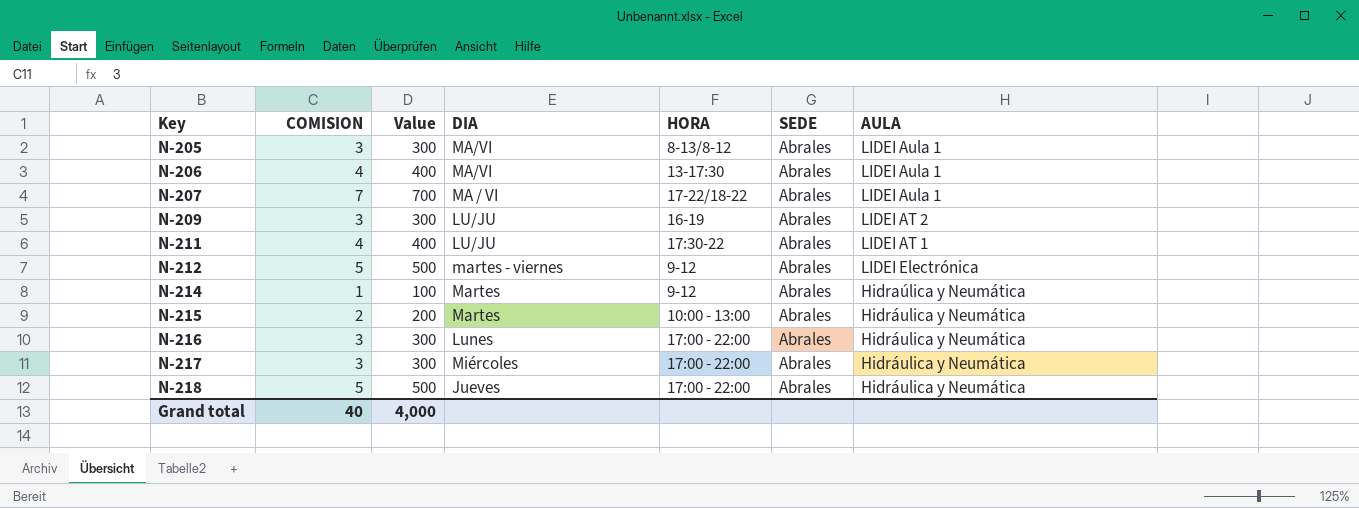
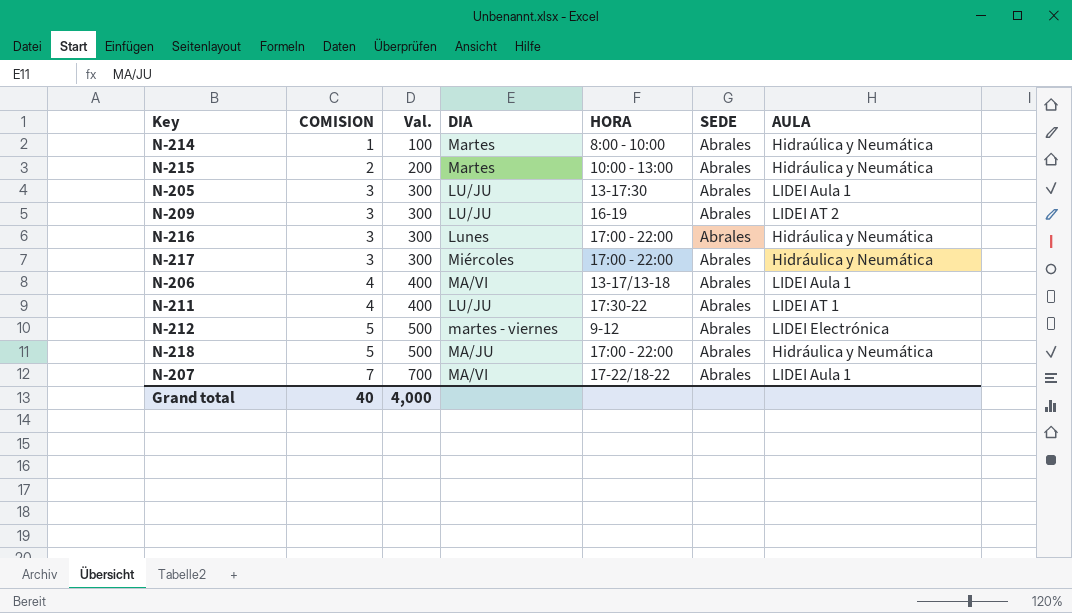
row order: Key ascending -> COMISION ascending
column name: Value -> Val.
N-214 | HORA: 9-12 -> 8:00 - 10:00
N-205 | DIA: MA/VI -> LU/JU
N-205 | HORA: 8-13/8-12 -> 13-17:30
N-206 | HORA: 13-17:30 -> 13-17/13-18
N-218 | DIA: Jueves -> MA/JU
N-207 | DIA: MA / VI -> MA/VI

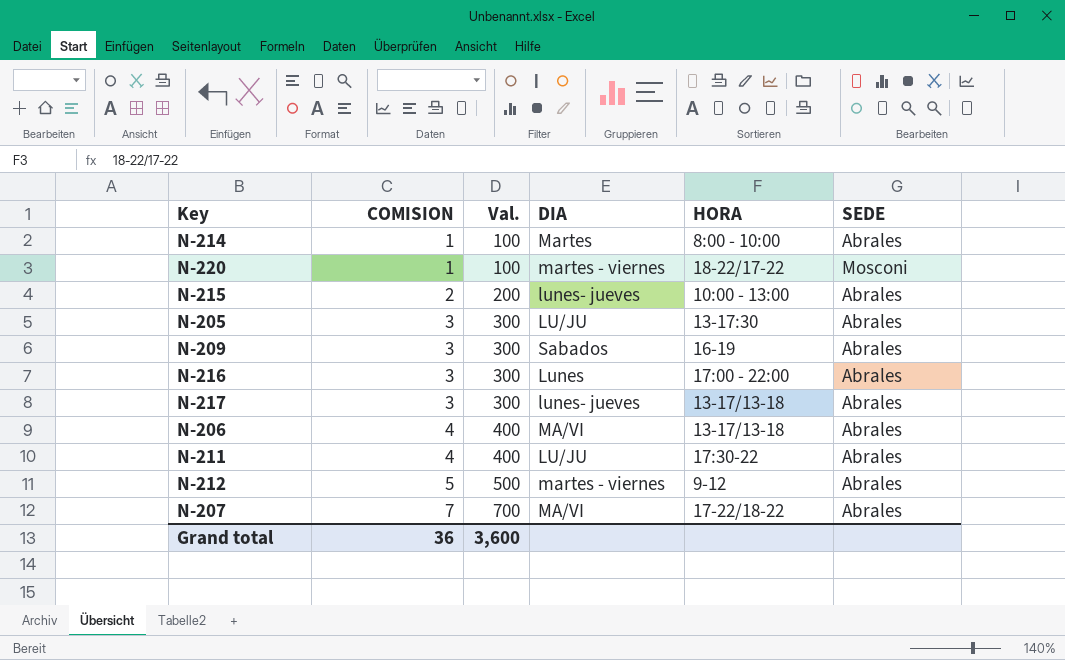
column AULA | position: 7 -> none
row N-218: 5 | 500 | MA/JU | 17:00 - 22:00 | Abrales | Hidráulica y Neumática -> none
row N-220: none -> 1 | 100 | martes - viernes | 18-22/17-22 | Mosconi
N-215 | DIA: Martes -> lunes- jueves
N-209 | DIA: LU/JU -> Sabados
N-217 | DIA: Miércoles -> lunes- jueves
N-217 | HORA: 17:00 - 22:00 -> 13-17/13-18
Grand total | COMISION: 40 -> 36
Grand total | Val.: 4,000 -> 3,600

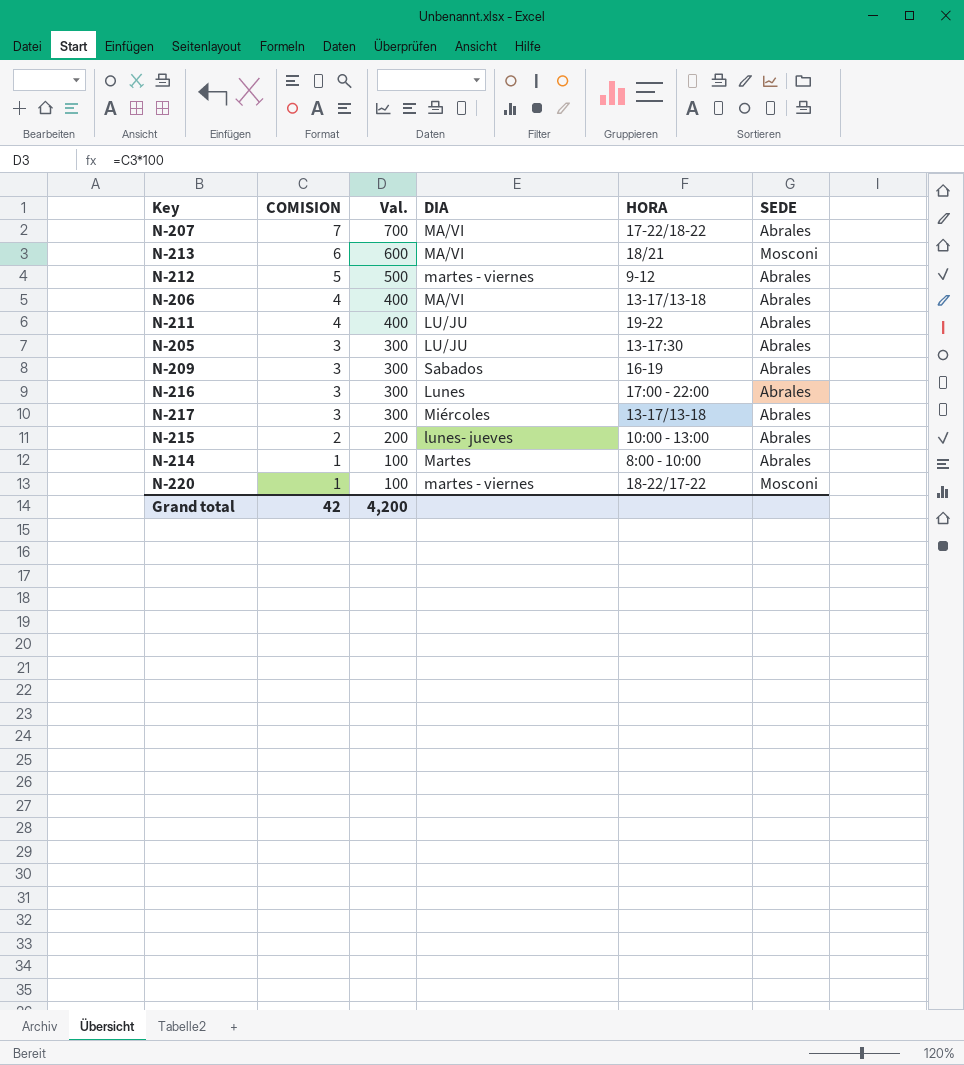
row order: COMISION ascending -> COMISION descending
row N-213: none -> 6 | 600 | MA/VI | 18/21 | Mosconi
N-211 | HORA: 17:30-22 -> 19-22
N-217 | DIA: lunes- jueves -> Miércoles
Grand total | COMISION: 36 -> 42
Grand total | Val.: 3,600 -> 4,200

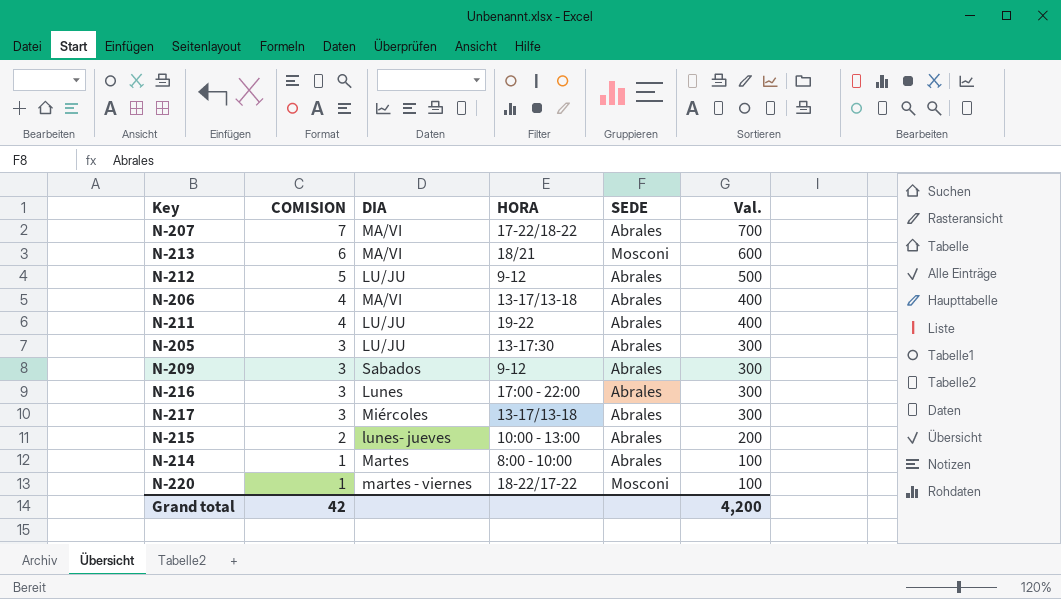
column Val. | position: 3 -> 6
N-212 | DIA: martes - viernes -> LU/JU
N-209 | HORA: 16-19 -> 9-12

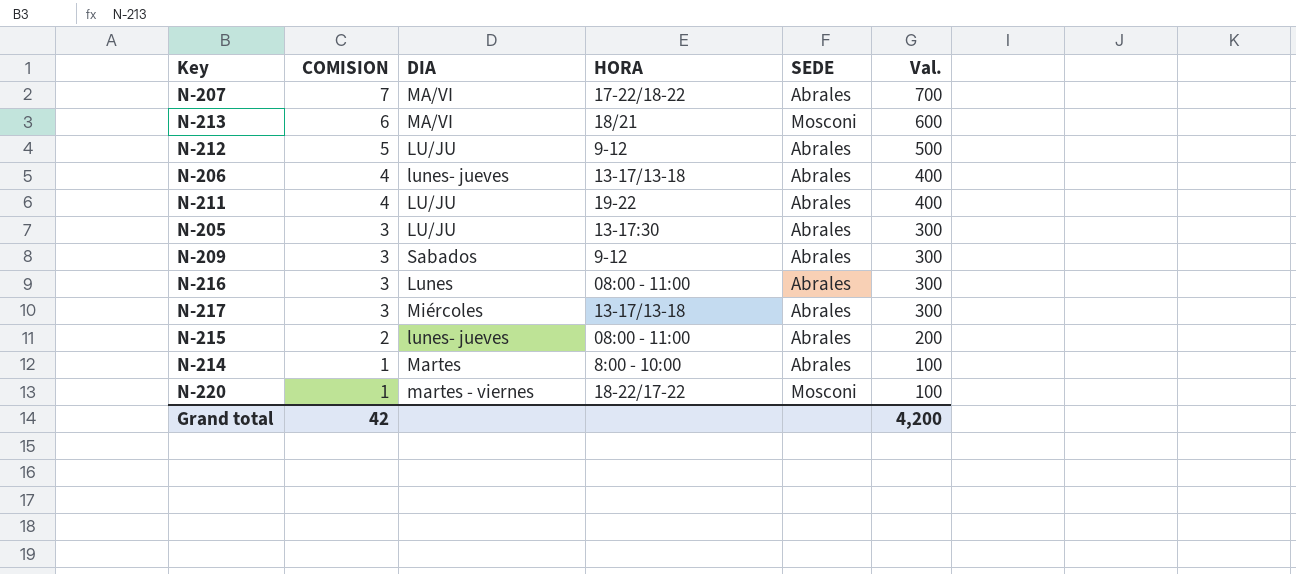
N-206 | DIA: MA/VI -> lunes- jueves
N-216 | HORA: 17:00 - 22:00 -> 08:00 - 11:00
N-215 | HORA: 10:00 - 13:00 -> 08:00 - 11:00

